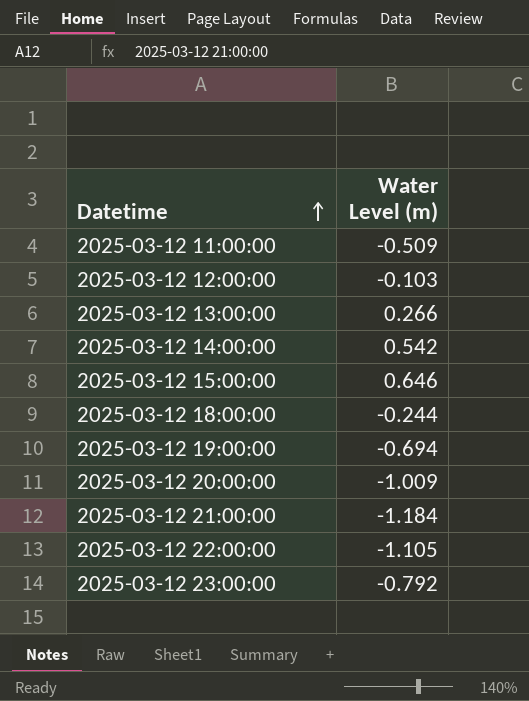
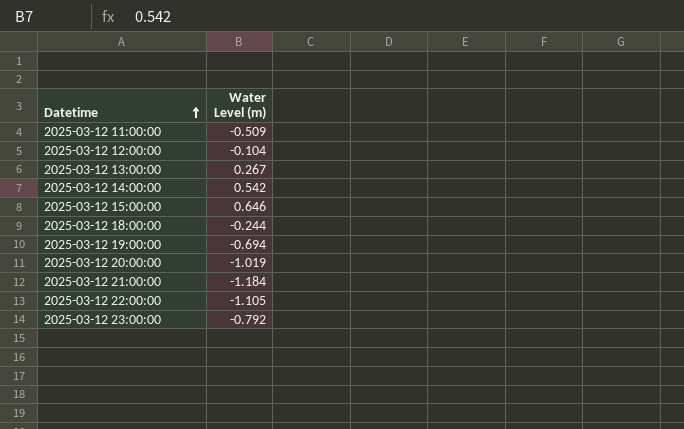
2025-03-12 12:00:00 | Water Level (m): -0.103 -> -0.104
2025-03-12 13:00:00 | Water Level (m): 0.266 -> 0.267
2025-03-12 20:00:00 | Water Level (m): -1.009 -> -1.019

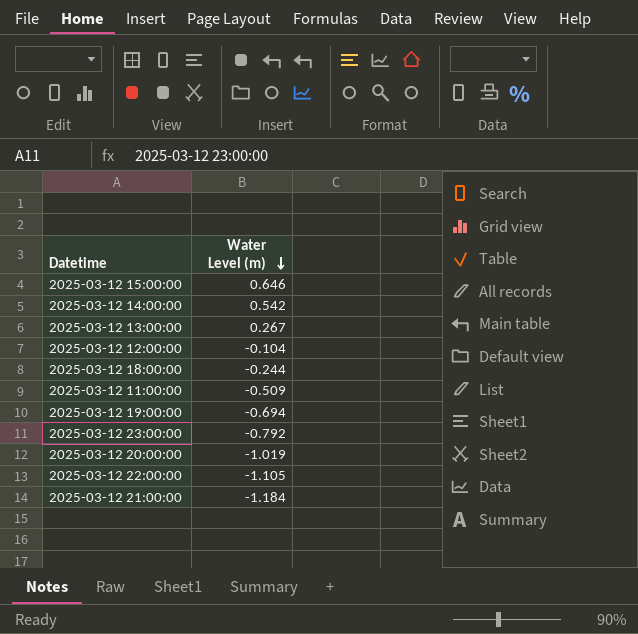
row order: Datetime ascending -> Water Level (m) descending

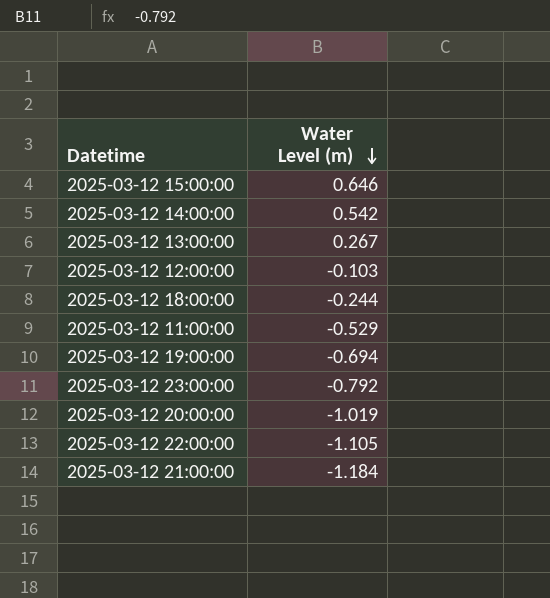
2025-03-12 12:00:00 | Water Level (m): -0.104 -> -0.103
2025-03-12 11:00:00 | Water Level (m): -0.509 -> -0.529

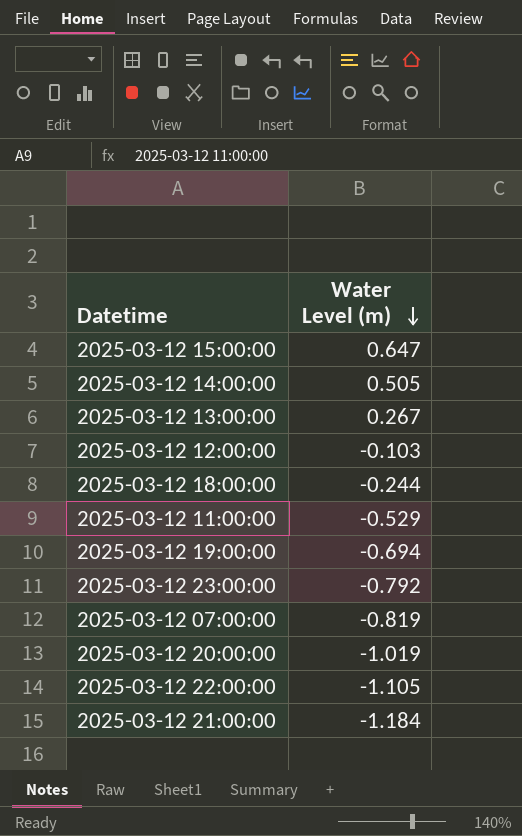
2025-03-12 15:00:00 | Water Level (m): 0.646 -> 0.647
2025-03-12 14:00:00 | Water Level (m): 0.542 -> 0.505
row 2025-03-12 07:00:00: none -> -0.819

